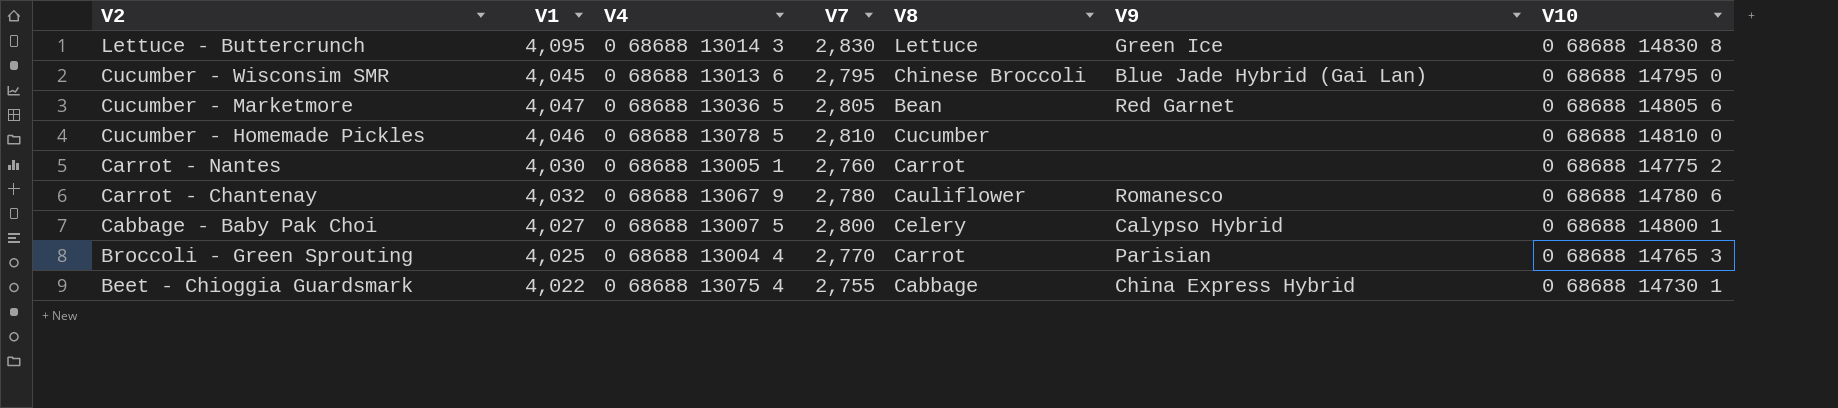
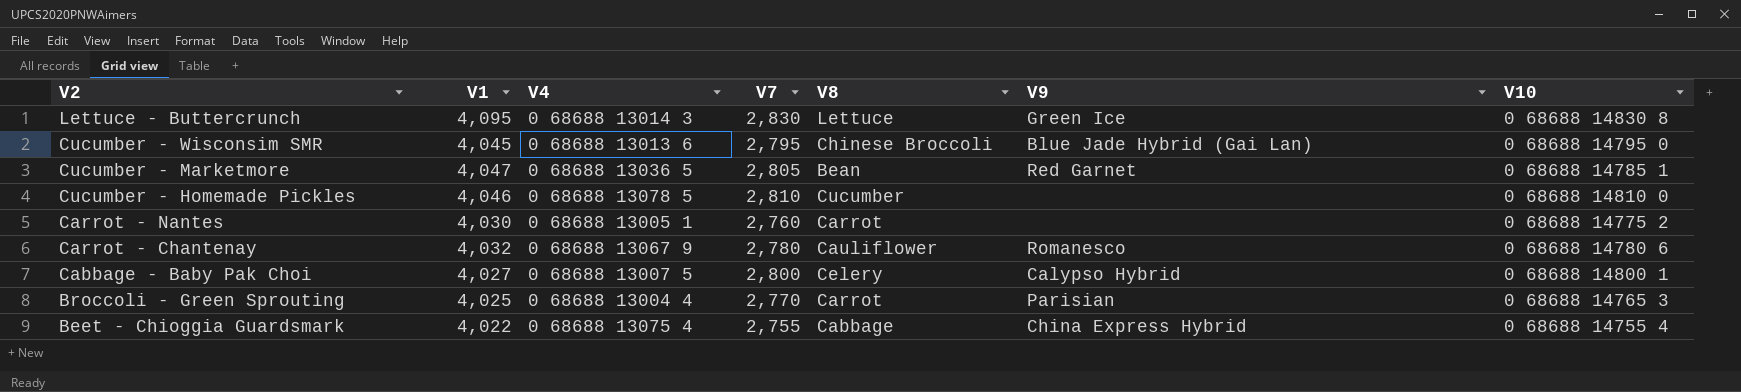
Cucumber - Marketmore | V10: 0 68688 14805 6 -> 0 68688 14785 1
Beet - Chioggia Guardsmark | V10: 0 68688 14730 1 -> 0 68688 14755 4

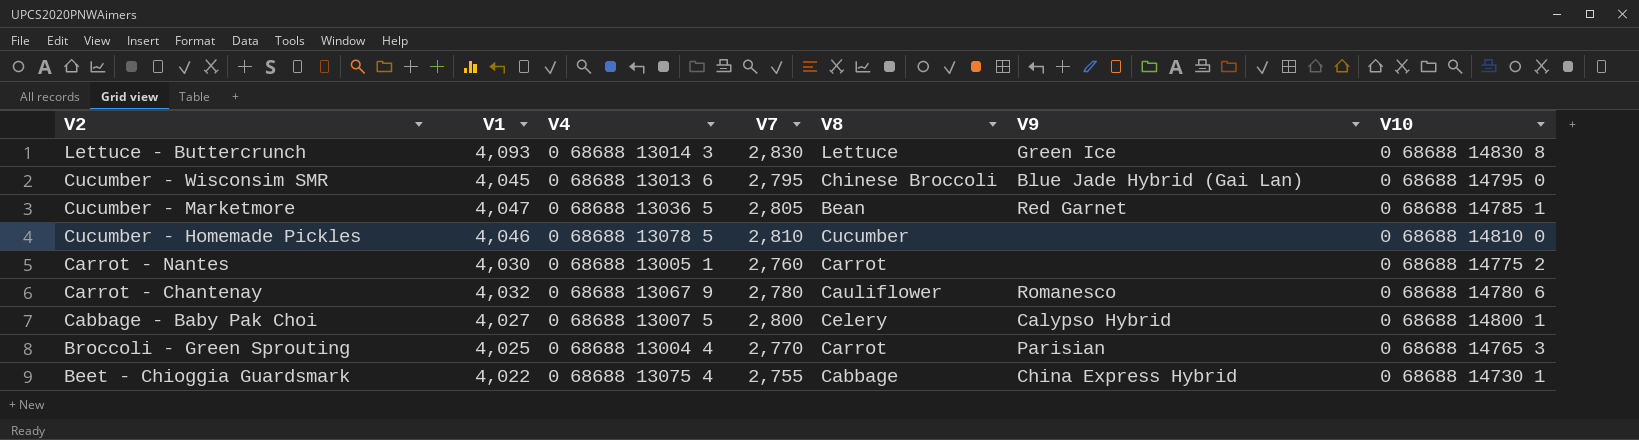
Lettuce - Buttercrunch | V1: 4,095 -> 4,093
Beet - Chioggia Guardsmark | V10: 0 68688 14755 4 -> 0 68688 14730 1

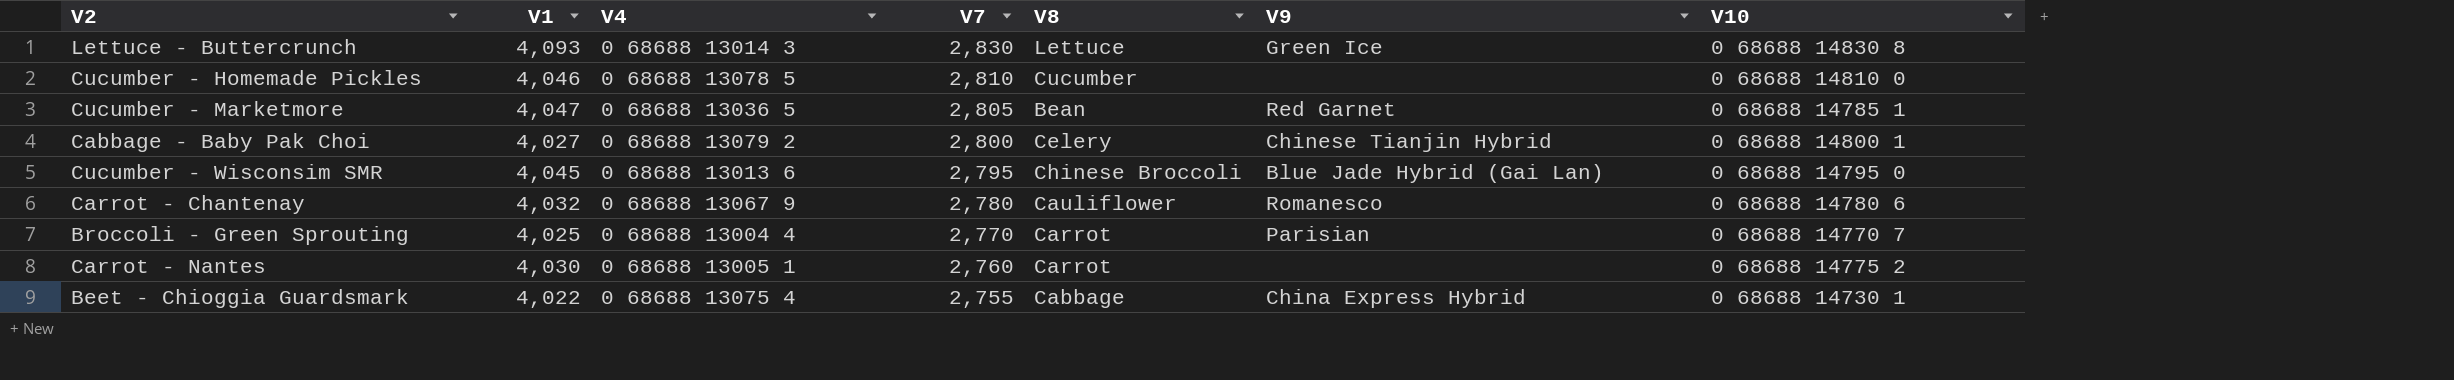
row order: V2 descending -> V7 descending
Cabbage - Baby Pak Choi | V4: 0 68688 13007 5 -> 0 68688 13079 2
Cabbage - Baby Pak Choi | V9: Calypso Hybrid -> Chinese Tianjin Hybrid
Broccoli - Green Sprouting | V10: 0 68688 14765 3 -> 0 68688 14770 7

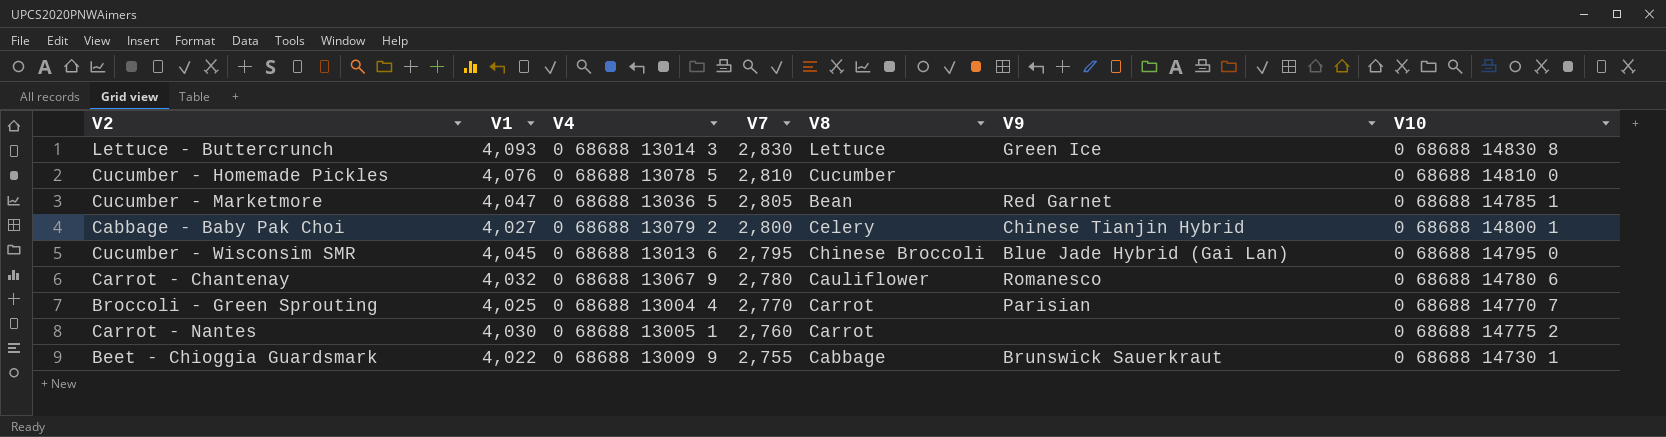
Cucumber - Homemade Pickles | V1: 4,046 -> 4,076
Beet - Chioggia Guardsmark | V4: 0 68688 13075 4 -> 0 68688 13009 9
Beet - Chioggia Guardsmark | V9: China Express Hybrid -> Brunswick Sauerkraut

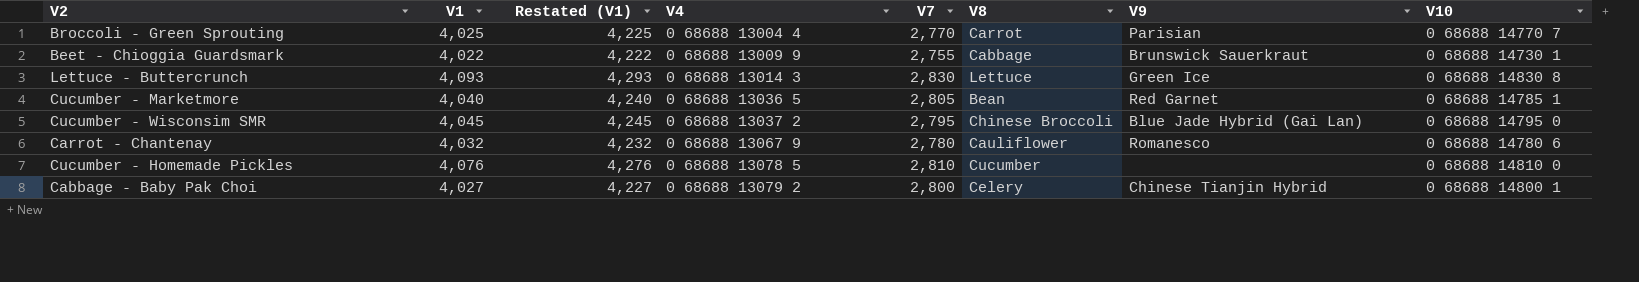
row order: V7 descending -> V4 ascending
column Restated (V1) | formula: none -> [V1] + 200
row Carrot - Nantes: 4,030 | 0 68688 13005 1 | 2,760 | Carrot | none | 0 68688 14775 2 -> none
Cucumber - Marketmore | V1: 4,047 -> 4,040
Cucumber - Wisconsim SMR | V4: 0 68688 13013 6 -> 0 68688 13037 2

